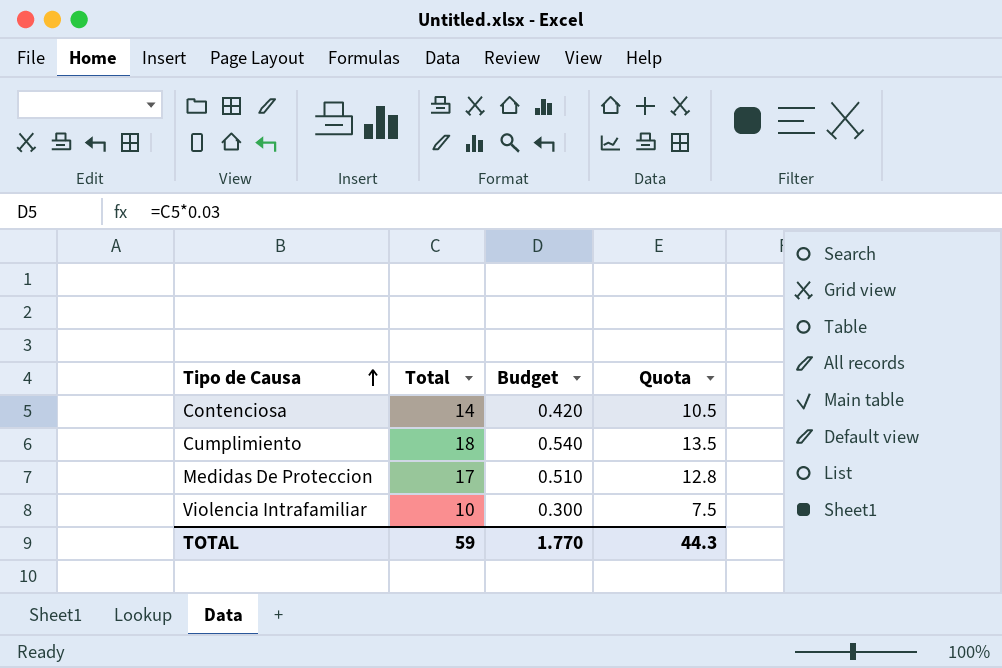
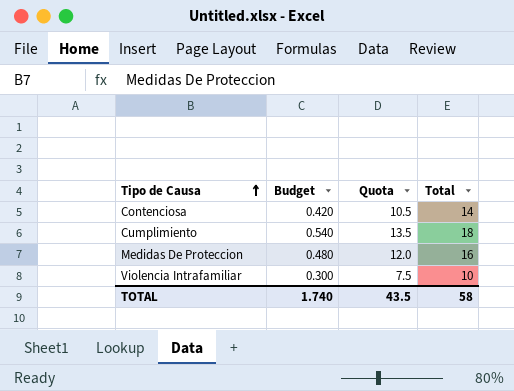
column Total | position: 2 -> 4
Medidas De Proteccion | Budget: 0.510 -> 0.480
Medidas De Proteccion | Quota: 12.8 -> 12.0
Medidas De Proteccion | Total: 17 -> 16
TOTAL | Budget: 1.770 -> 1.740
TOTAL | Quota: 44.3 -> 43.5
TOTAL | Total: 59 -> 58

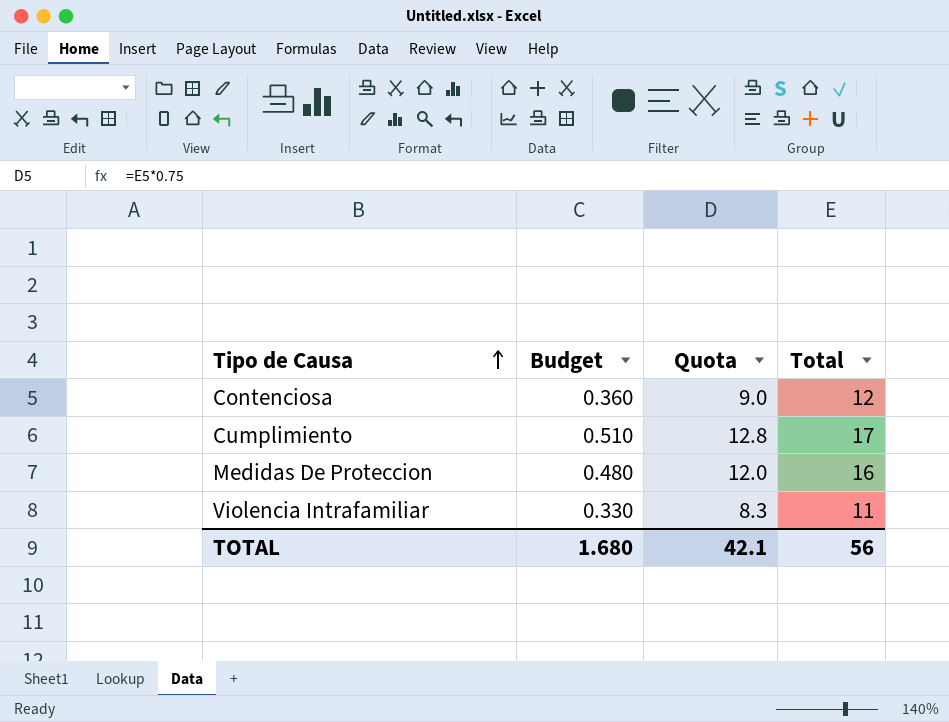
Contenciosa | Budget: 0.420 -> 0.360
Contenciosa | Quota: 10.5 -> 9.0
Contenciosa | Total: 14 -> 12
Cumplimiento | Budget: 0.540 -> 0.510
Cumplimiento | Quota: 13.5 -> 12.8
Cumplimiento | Total: 18 -> 17
Violencia Intrafamiliar | Budget: 0.300 -> 0.330
Violencia Intrafamiliar | Quota: 7.5 -> 8.3
Violencia Intrafamiliar | Total: 10 -> 11
TOTAL | Budget: 1.740 -> 1.680
TOTAL | Quota: 43.5 -> 42.1
TOTAL | Total: 58 -> 56

